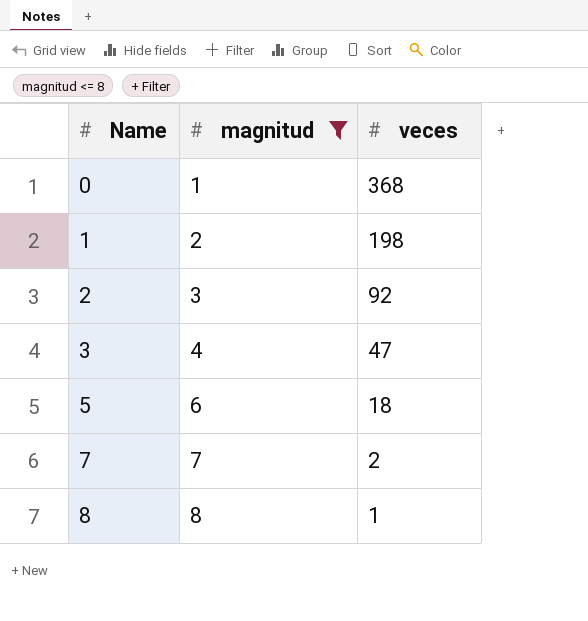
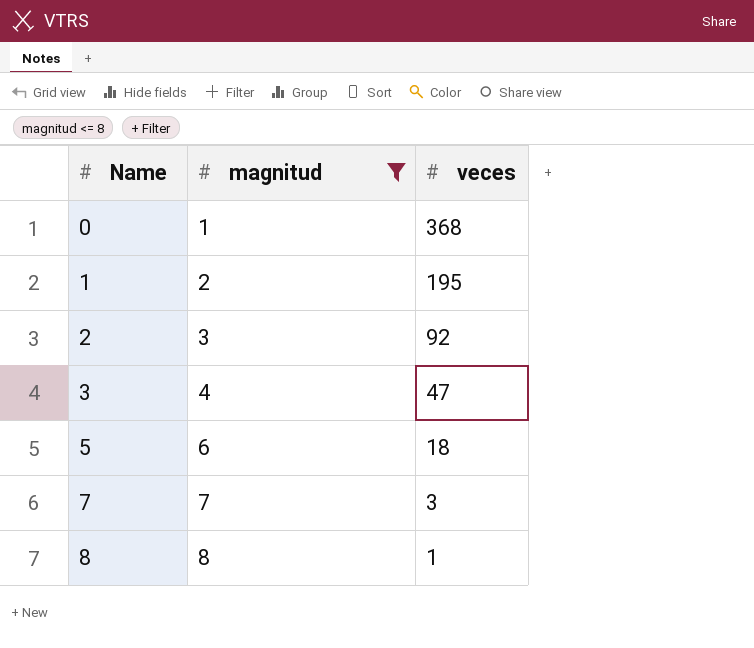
1 | veces: 198 -> 195
7 | veces: 2 -> 3

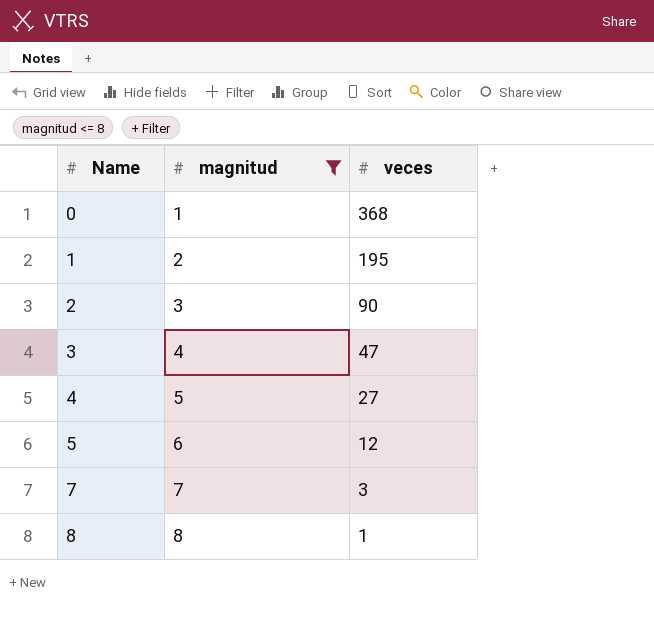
2 | veces: 92 -> 90
row 4: none -> 5 | 27
5 | veces: 18 -> 12

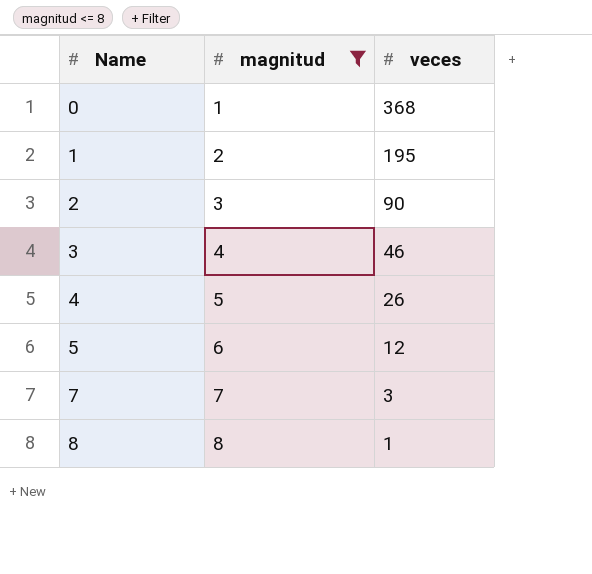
3 | veces: 47 -> 46
4 | veces: 27 -> 26

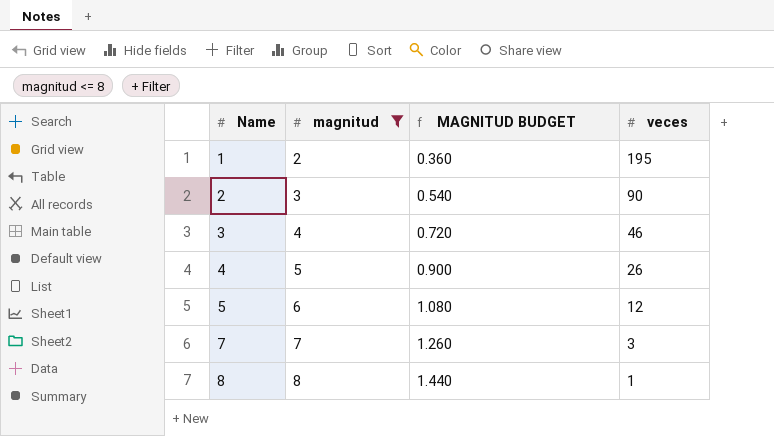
column MAGNITUD BUDGET | formula: none -> [magnitud] * 0.18
row 0: 1 | 368 -> none

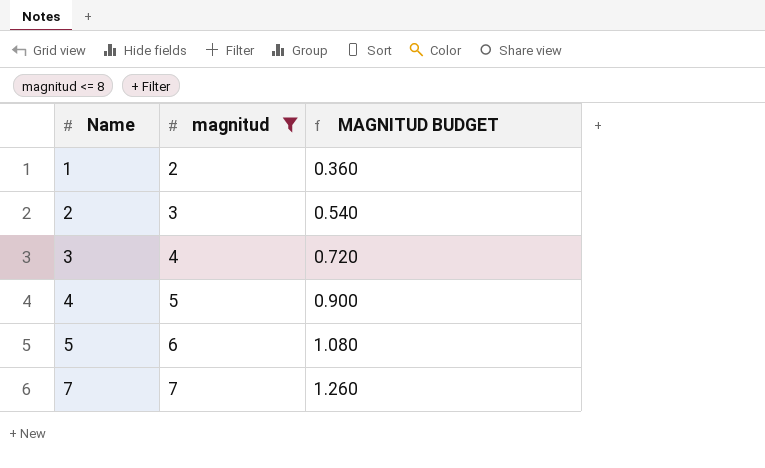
column veces | position: 4 -> none
row 8: 8 | 1.440 | 1 -> none

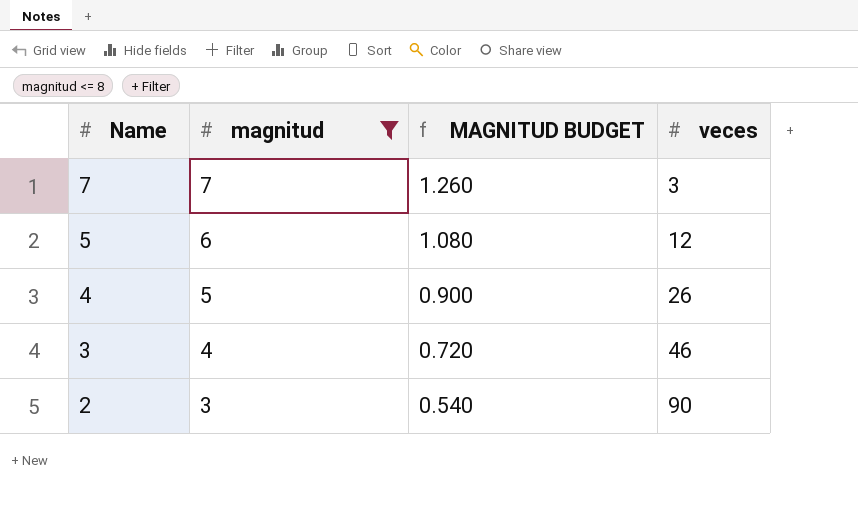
row order: Name ascending -> Name descending
column veces | position: none -> 4
row 1: 2 | 0.360 -> none

